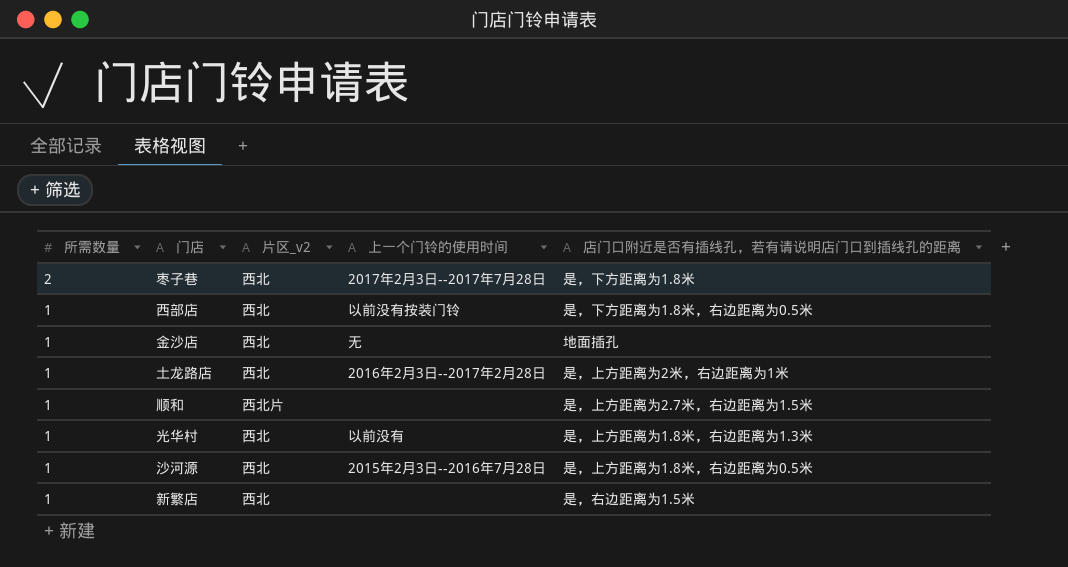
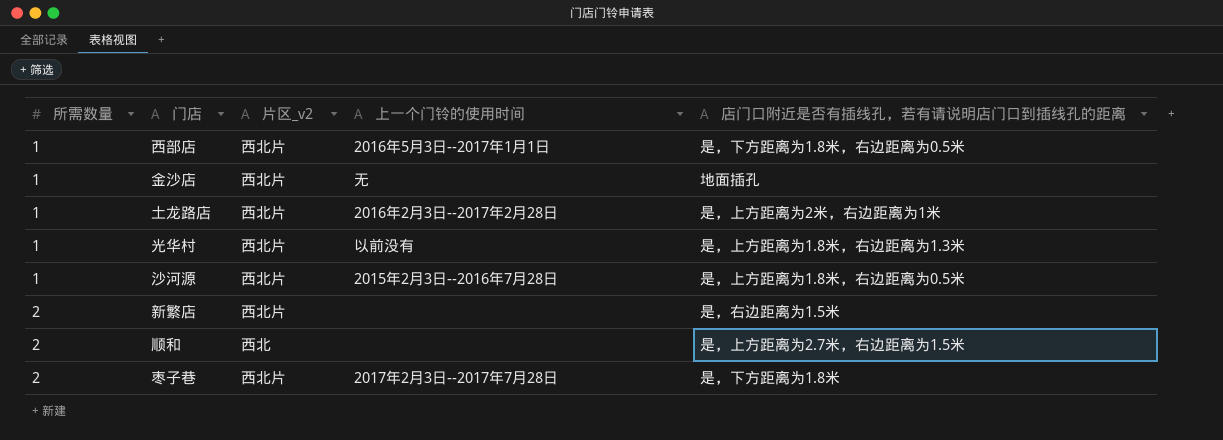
row order: 所需数量 descending -> 所需数量 ascending
西部店 | 片区_v2: 西北 -> 西北片
西部店 | 上一个门铃的使用时间: 以前没有按装门铃 -> 2016年5月3日--2017年1月1日
金沙店 | 片区_v2: 西北 -> 西北片
土龙路店 | 片区_v2: 西北 -> 西北片
光华村 | 片区_v2: 西北 -> 西北片
沙河源 | 片区_v2: 西北 -> 西北片
新繁店 | 所需数量: 1 -> 2
新繁店 | 片区_v2: 西北 -> 西北片
顺和 | 所需数量: 1 -> 2
顺和 | 片区_v2: 西北片 -> 西北
枣子巷 | 片区_v2: 西北 -> 西北片

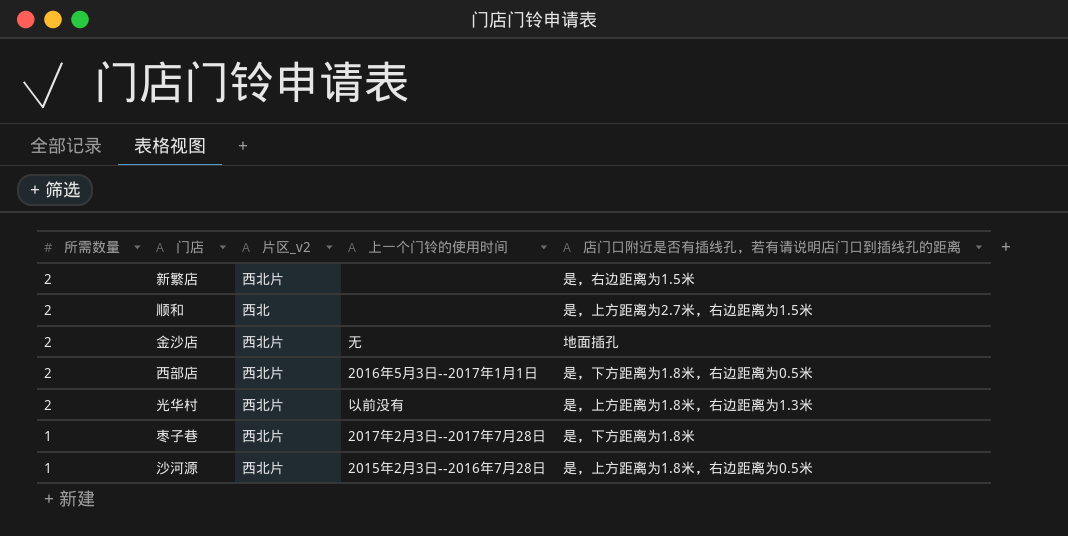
row order: 所需数量 ascending -> 所需数量 descending
row 土龙路店: 1 | 西北片 | 2016年2月3日--2017年2月28日 | 是，上方距离为2米，右边距离为1米 -> none
金沙店 | 所需数量: 1 -> 2
西部店 | 所需数量: 1 -> 2
光华村 | 所需数量: 1 -> 2
枣子巷 | 所需数量: 2 -> 1

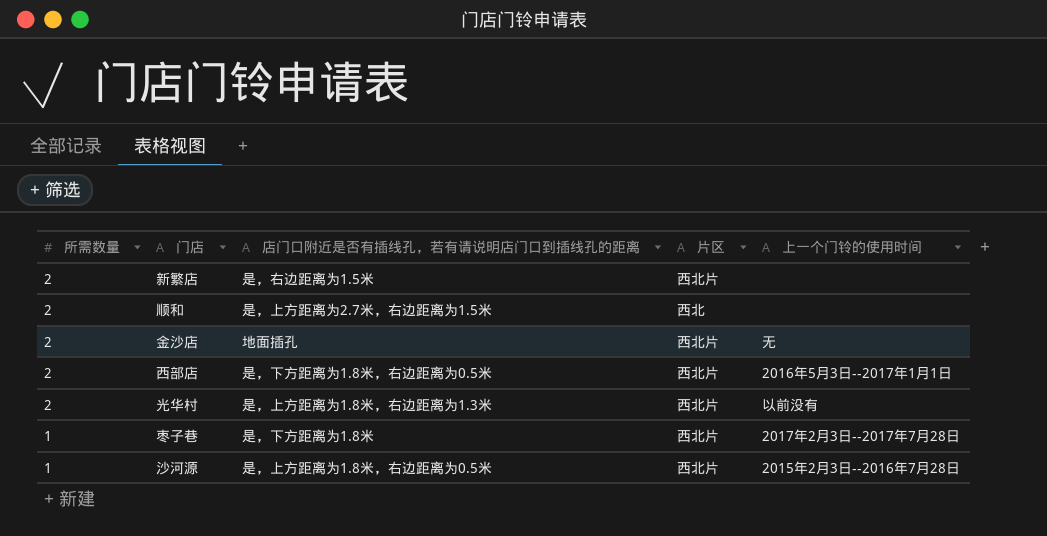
column 店门口附近是否有插线孔，若有请说明店门口到插线孔的距离 | position: 5 -> 3
column name: 片区_v2 -> 片区

